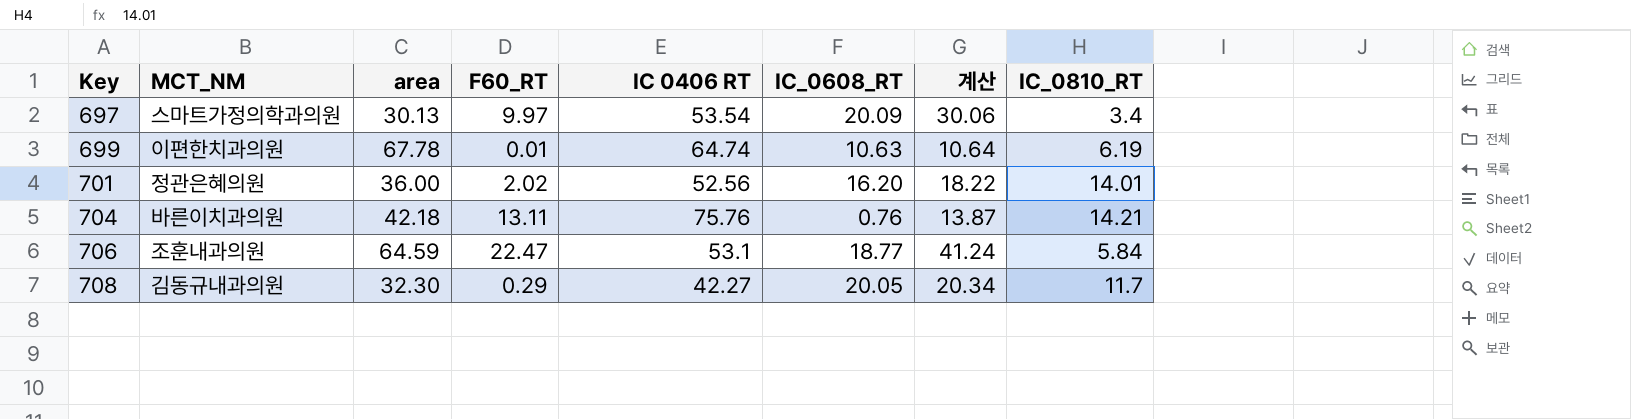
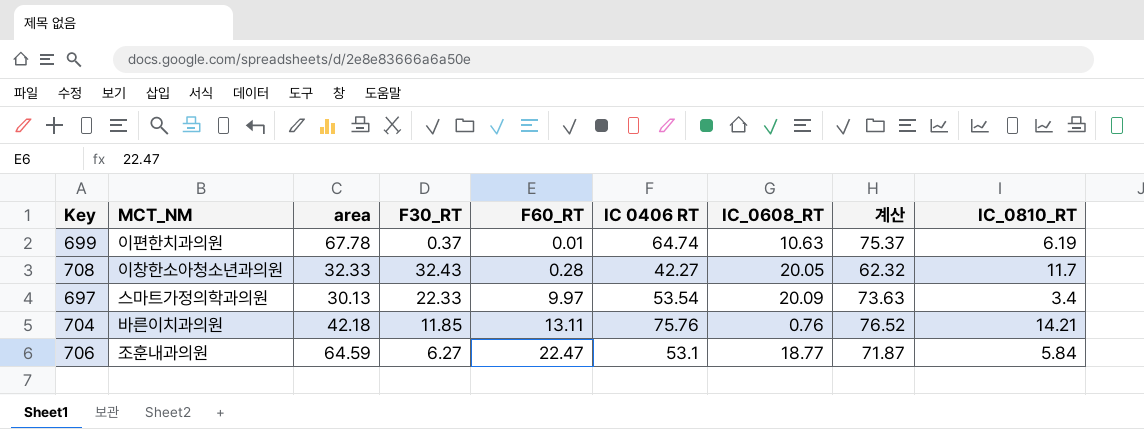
row order: Key ascending -> F60_RT ascending
column F30_RT | position: none -> 4
column 계산 | formula: [F60_RT] + [IC_0608_RT] -> [IC 0406 RT] + [IC_0608_RT]
row 701: 정관은혜의원 | 36.00 | 2.02 | 52.56 | 16.20 | 18.22 | 14.01 -> none
708 | MCT_NM: 김동규내과의원 -> 이창한소아청소년과의원
708 | area: 32.30 -> 32.33
708 | F60_RT: 0.29 -> 0.28

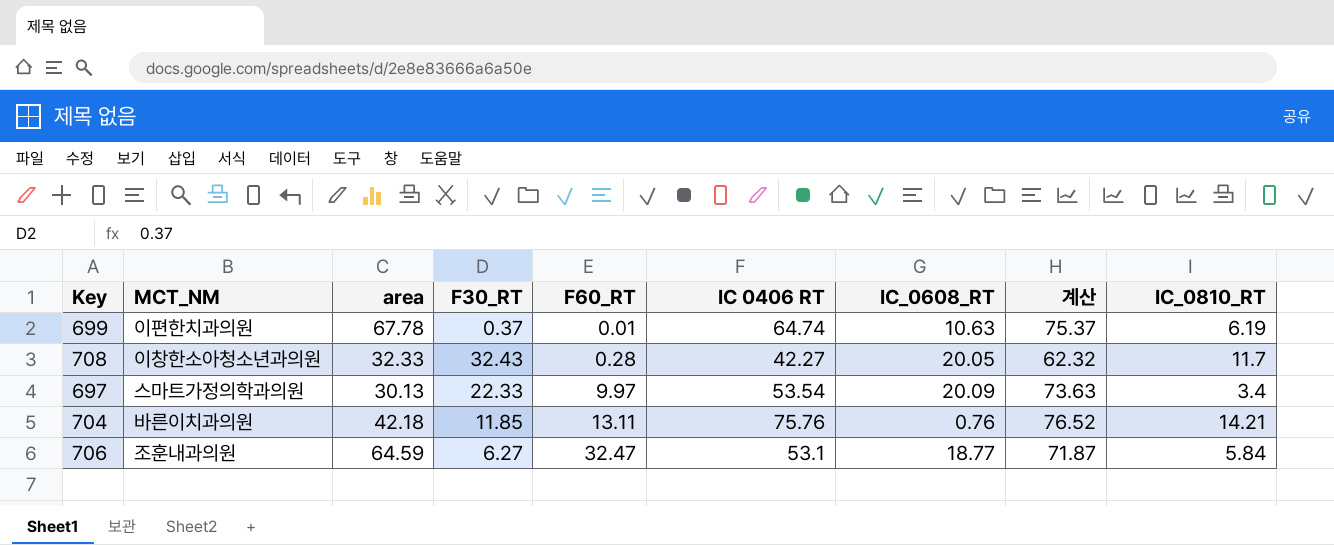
706 | F60_RT: 22.47 -> 32.47

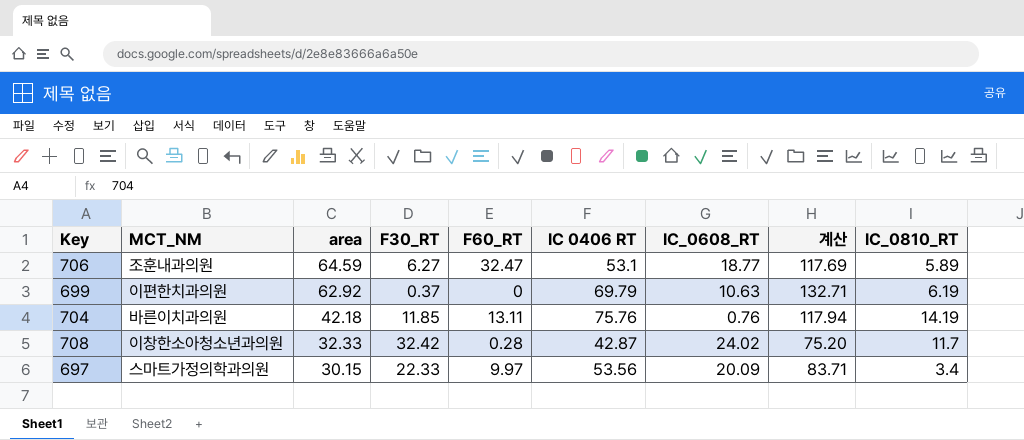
row order: F60_RT ascending -> area descending
column 계산 | formula: [IC 0406 RT] + [IC_0608_RT] -> [area] + [IC 0406 RT]
706 | IC_0810_RT: 5.84 -> 5.89
699 | area: 67.78 -> 62.92
699 | F60_RT: 0.01 -> 0
699 | IC 0406 RT: 64.74 -> 69.79
704 | IC_0810_RT: 14.21 -> 14.19
708 | F30_RT: 32.43 -> 32.42
708 | IC 0406 RT: 42.27 -> 42.87
708 | IC_0608_RT: 20.05 -> 24.02
697 | area: 30.13 -> 30.15
697 | IC 0406 RT: 53.54 -> 53.56

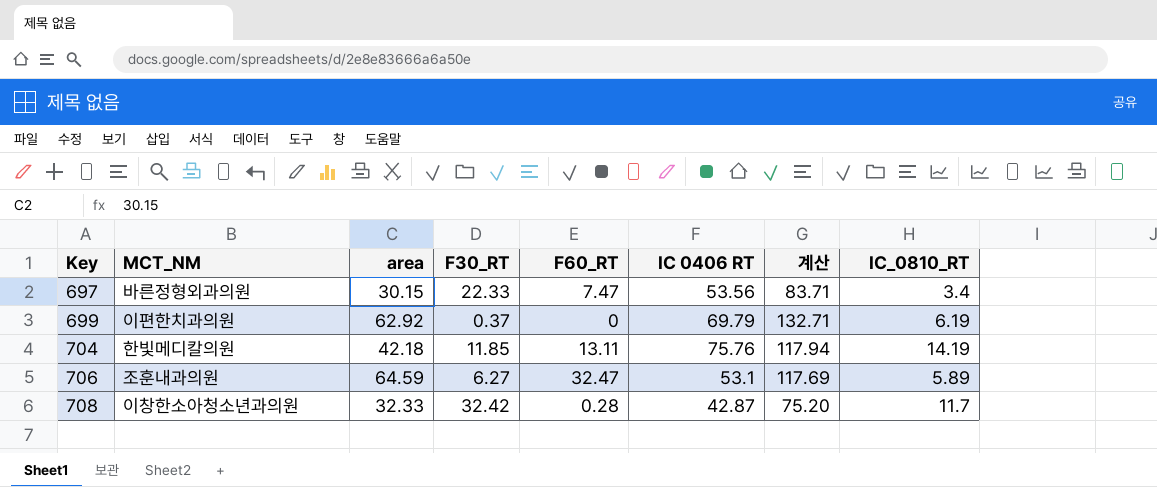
row order: area descending -> Key ascending
column IC_0608_RT | position: 7 -> none
697 | MCT_NM: 스마트가정의학과의원 -> 바른정형외과의원
697 | F60_RT: 9.97 -> 7.47
704 | MCT_NM: 바른이치과의원 -> 한빛메디칼의원

